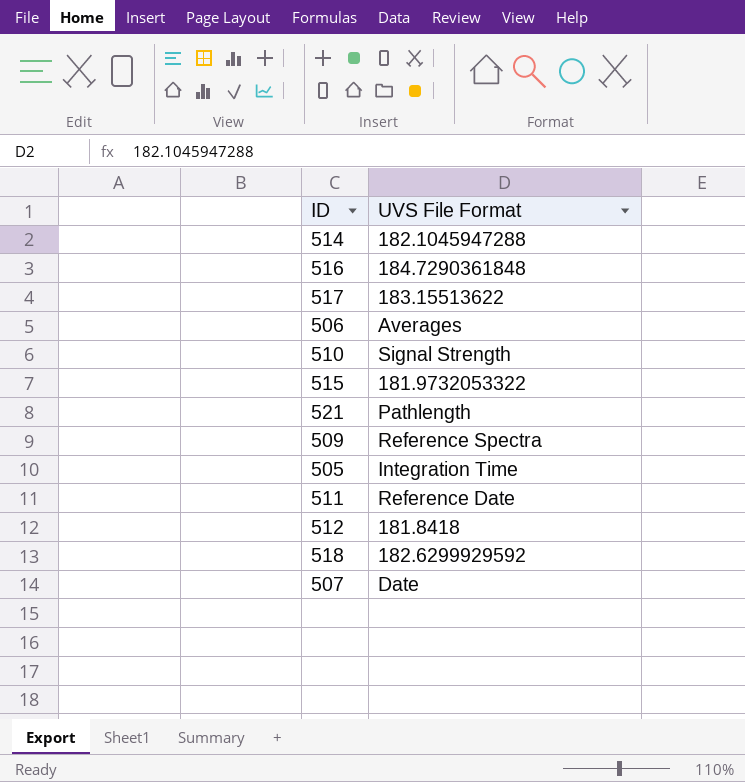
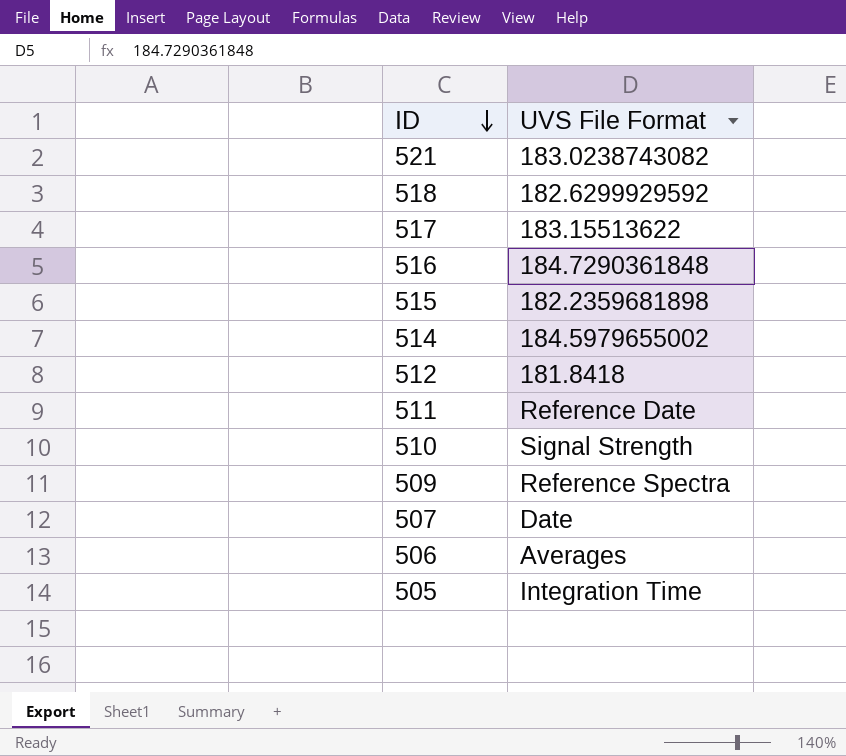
row order: none -> ID descending
521 | UVS File Format: Pathlength -> 183.0238743082
515 | UVS File Format: 181.9732053322 -> 182.2359681898
514 | UVS File Format: 182.1045947288 -> 184.5979655002

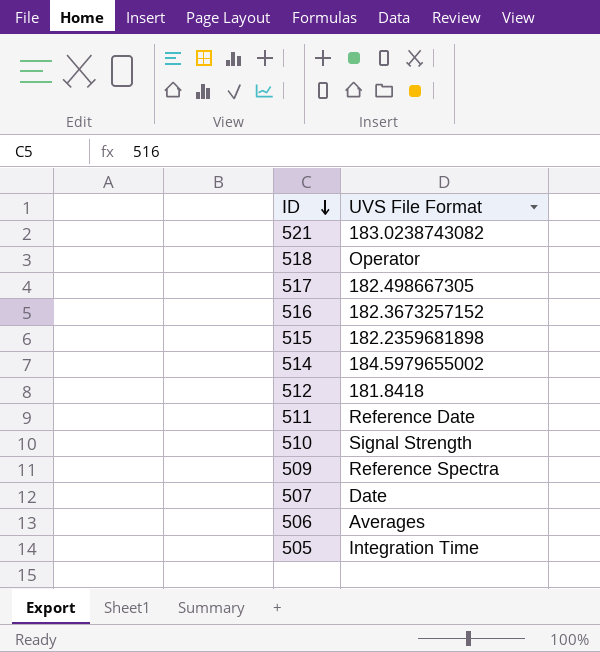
518 | UVS File Format: 182.6299929592 -> Operator
517 | UVS File Format: 183.15513622 -> 182.498667305
516 | UVS File Format: 184.7290361848 -> 182.3673257152

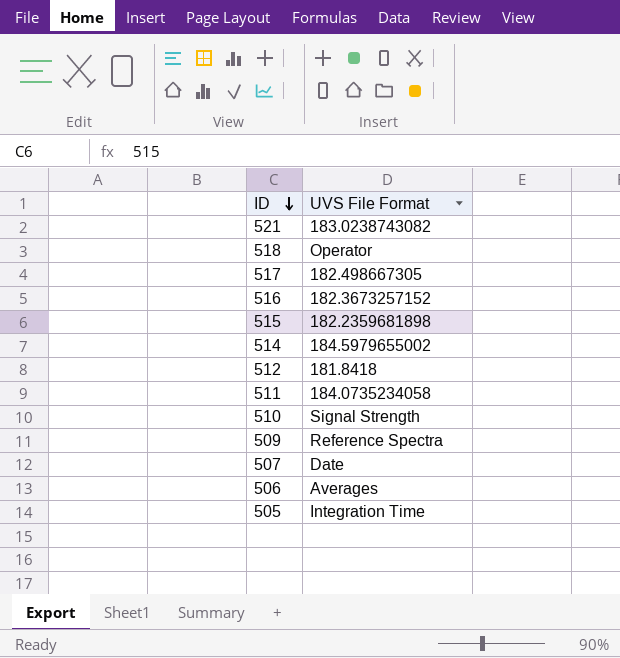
511 | UVS File Format: Reference Date -> 184.0735234058

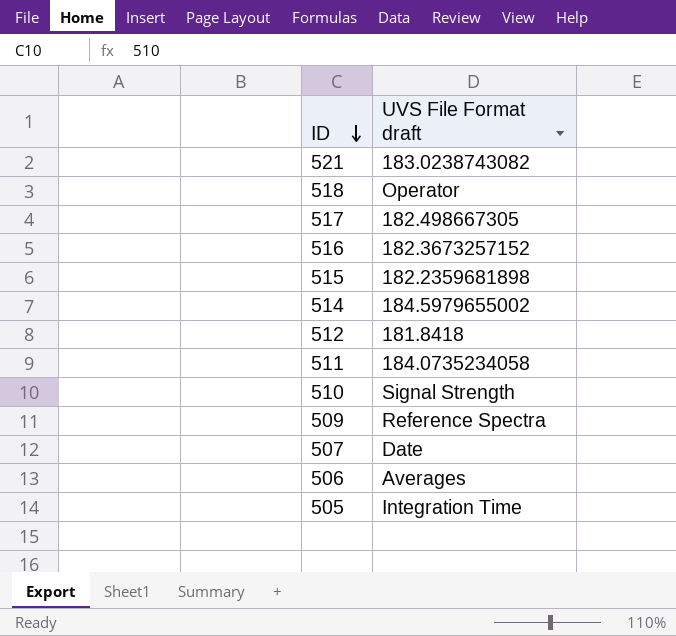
column name: UVS File Format -> UVS File Format draft

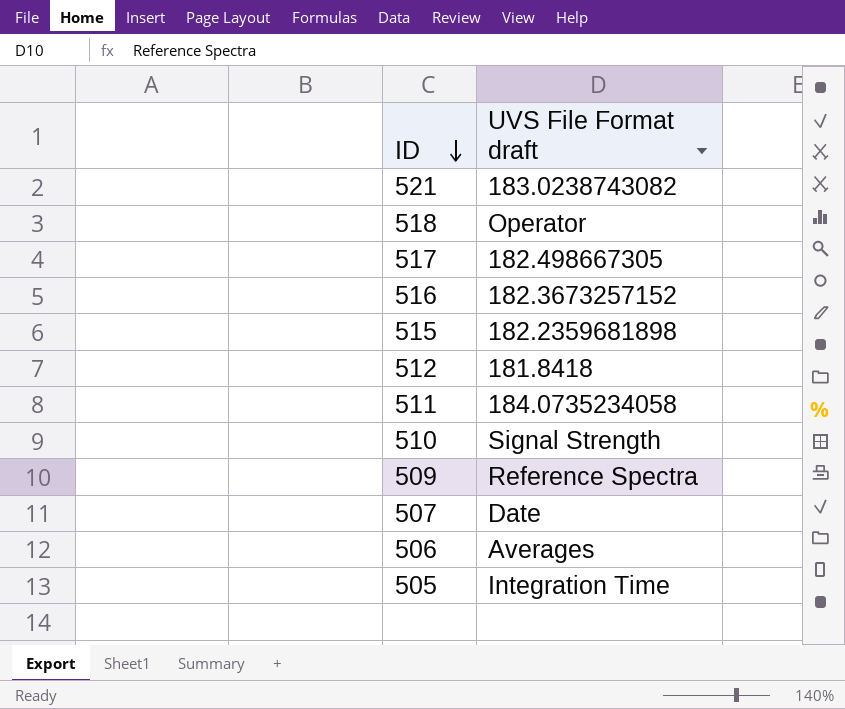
row 514: 184.5979655002 -> none

